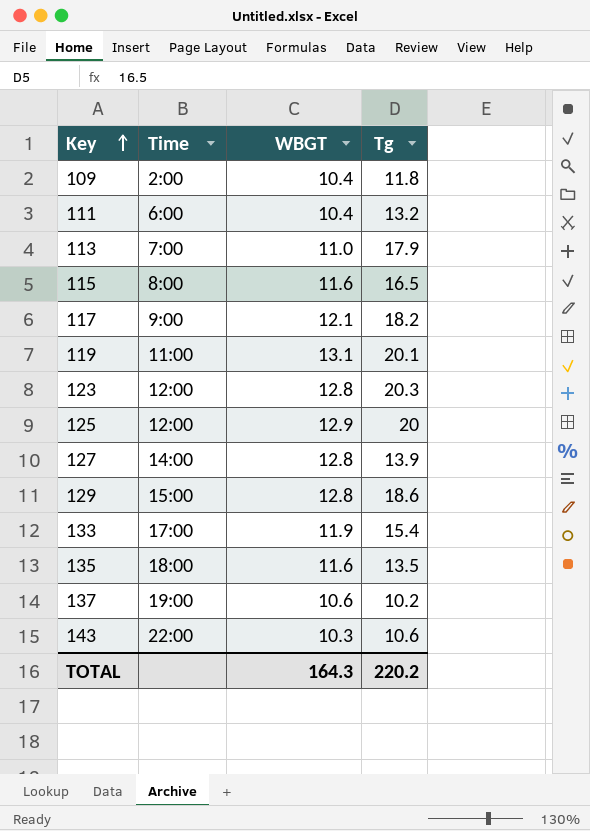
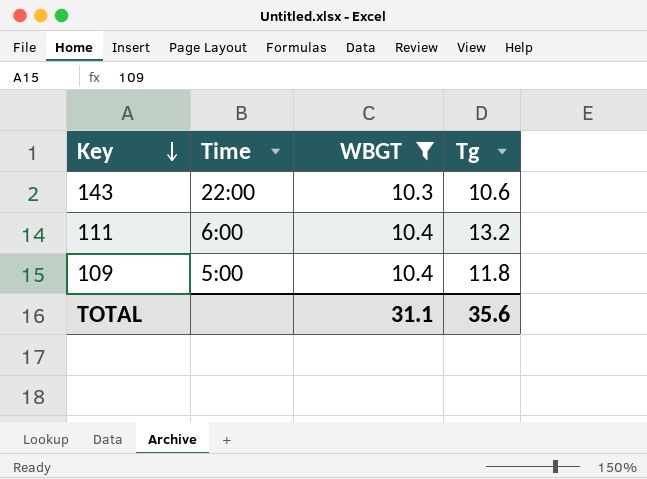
filter: none -> WBGT <= 10.4
row order: Key ascending -> Key descending
109 | Time: 2:00 -> 5:00
TOTAL | WBGT: 164.3 -> 31.1
TOTAL | Tg: 220.2 -> 35.6

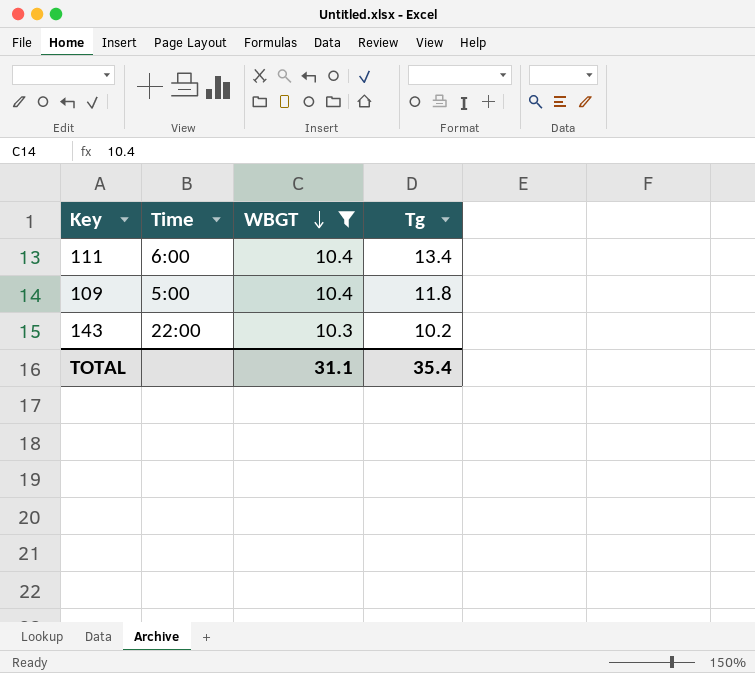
row order: Key descending -> WBGT descending
111 | Tg: 13.2 -> 13.4
143 | Tg: 10.6 -> 10.2
TOTAL | Tg: 35.6 -> 35.4

